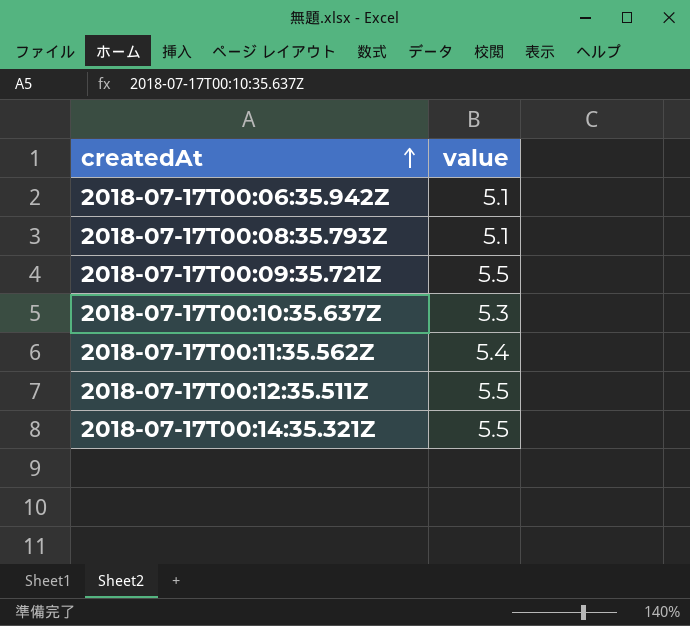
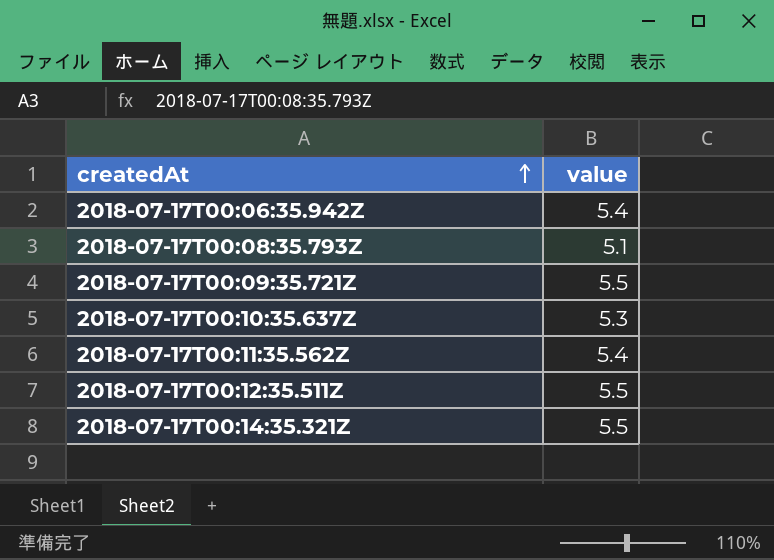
2018-07-17T00:06:35.942Z | value: 5.1 -> 5.4

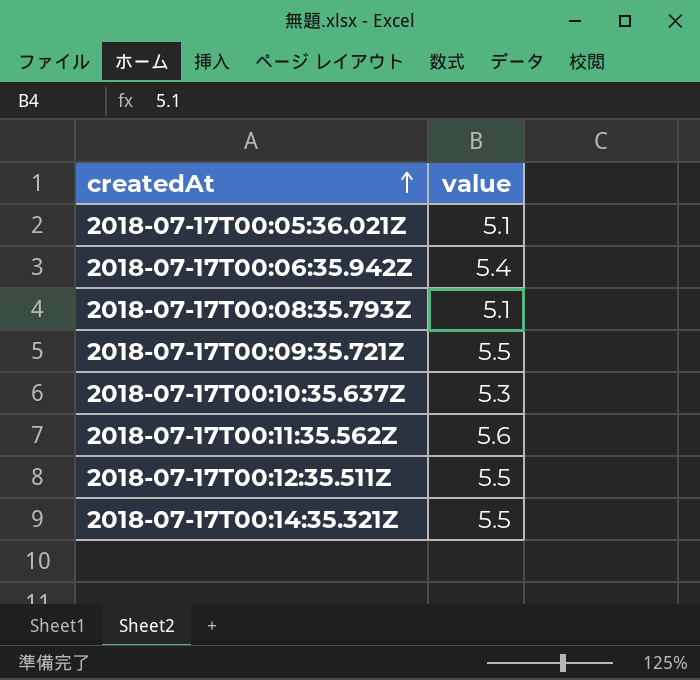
row 2018-07-17T00:05:36.021Z: none -> 5.1
2018-07-17T00:11:35.562Z | value: 5.4 -> 5.6

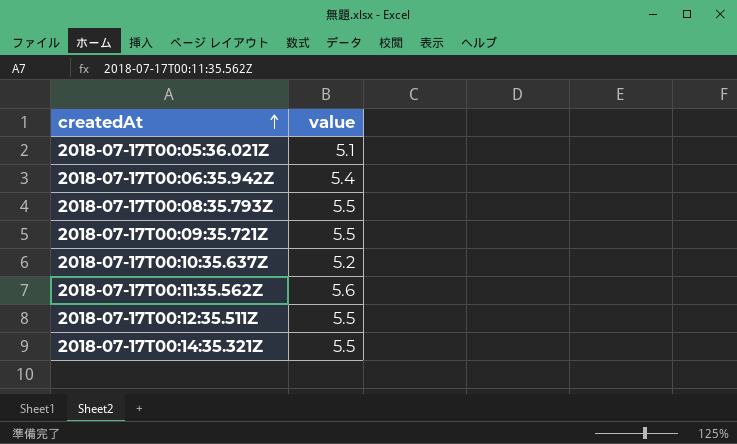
2018-07-17T00:08:35.793Z | value: 5.1 -> 5.5
2018-07-17T00:10:35.637Z | value: 5.3 -> 5.2

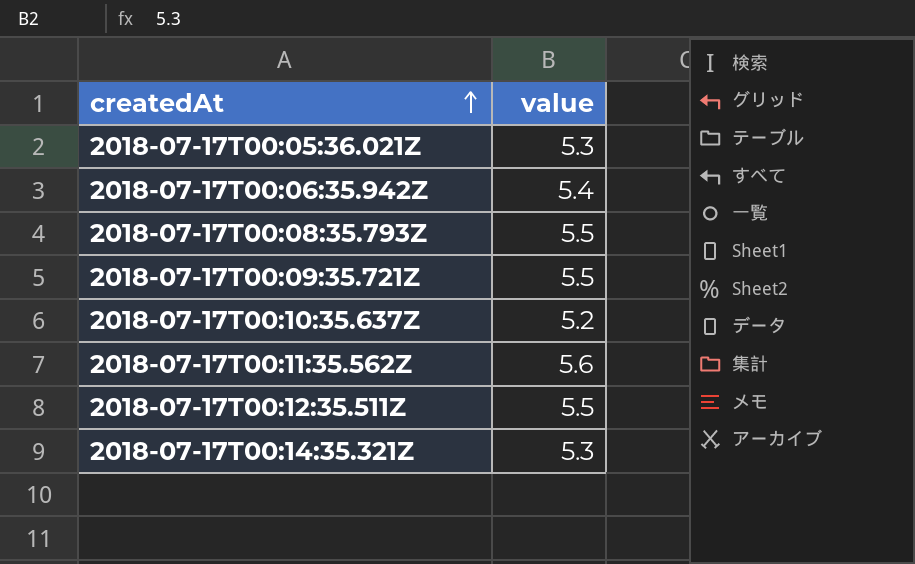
2018-07-17T00:05:36.021Z | value: 5.1 -> 5.3
2018-07-17T00:14:35.321Z | value: 5.5 -> 5.3

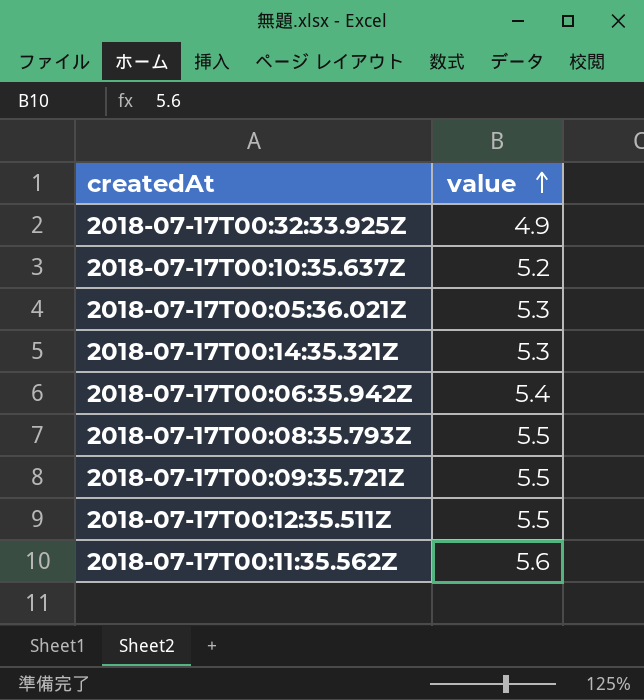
row order: createdAt ascending -> value ascending
row 2018-07-17T00:32:33.925Z: none -> 4.9

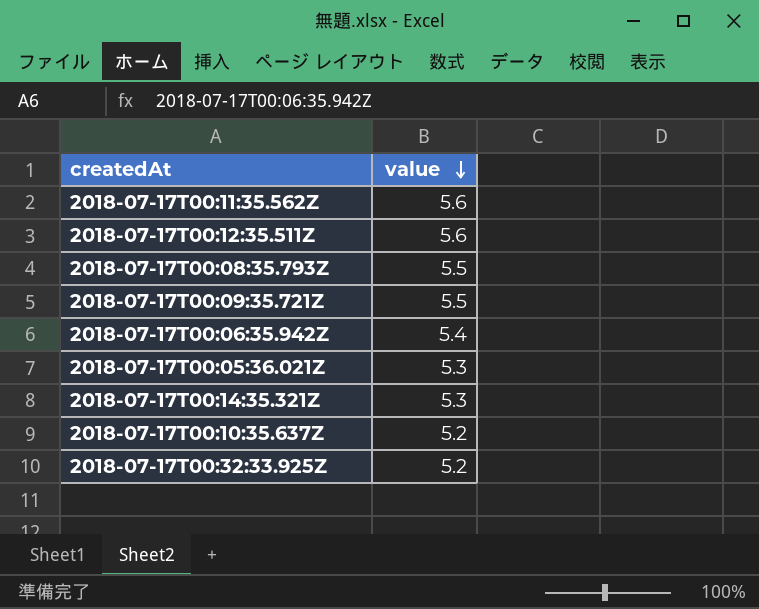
row order: value ascending -> value descending
2018-07-17T00:12:35.511Z | value: 5.5 -> 5.6
2018-07-17T00:32:33.925Z | value: 4.9 -> 5.2

